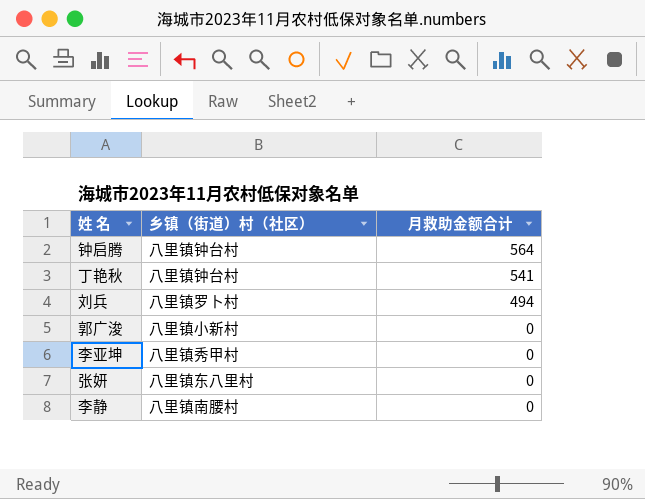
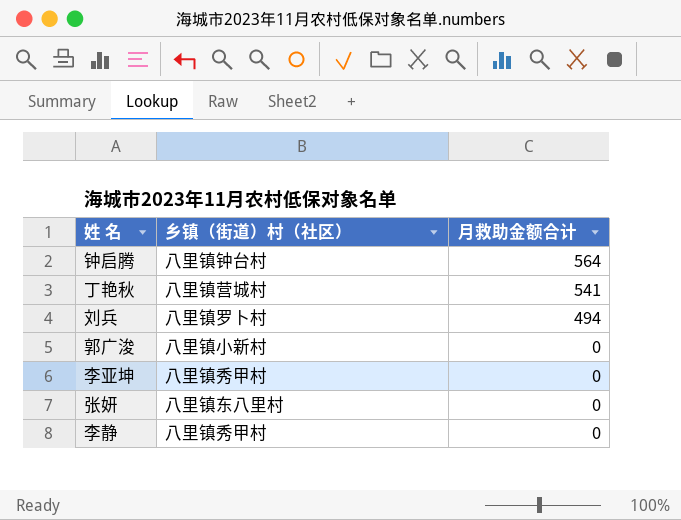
丁艳秋 | 乡镇（街道）村（社区）: 八里镇钟台村 -> 八里镇营城村
李静 | 乡镇（街道）村（社区）: 八里镇南腰村 -> 八里镇秀甲村

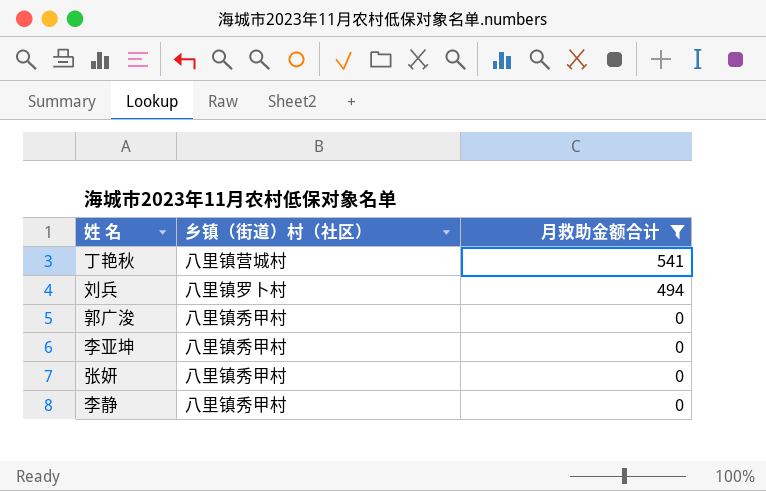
filter: none -> 月救助金额合计 != 564
郭广浚 | 乡镇（街道）村（社区）: 八里镇小新村 -> 八里镇秀甲村
张妍 | 乡镇（街道）村（社区）: 八里镇东八里村 -> 八里镇秀甲村

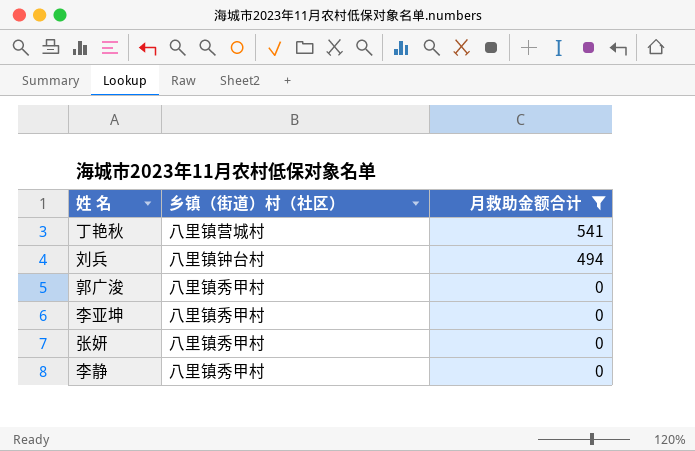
刘兵 | 乡镇（街道）村（社区）: 八里镇罗卜村 -> 八里镇钟台村

